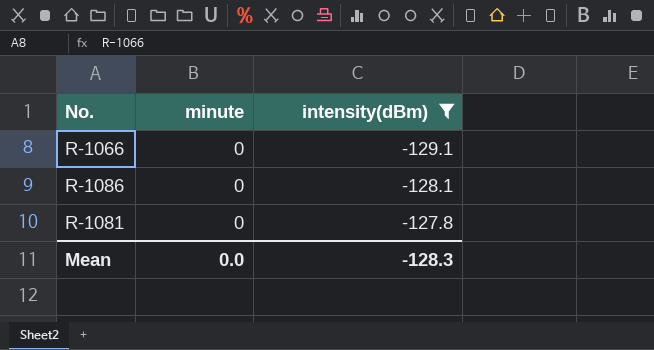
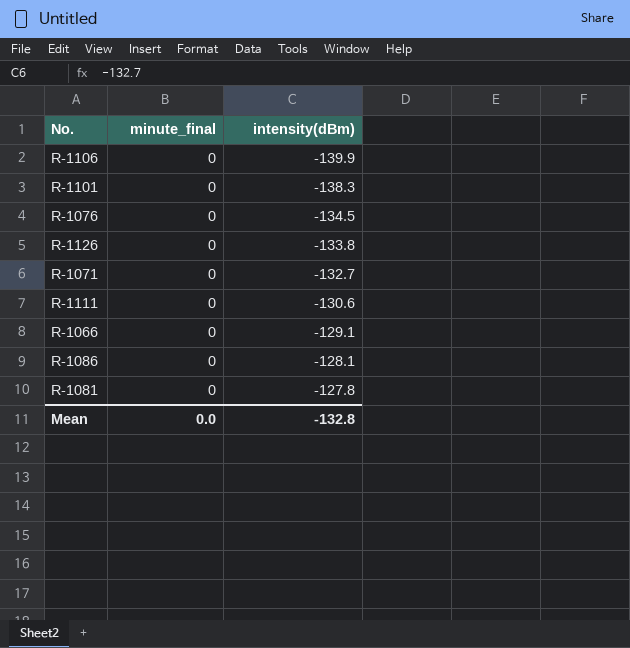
filter: intensity(dBm) >= -129.1 -> none
column name: minute -> minute_final
Mean | intensity(dBm): -128.3 -> -132.8

